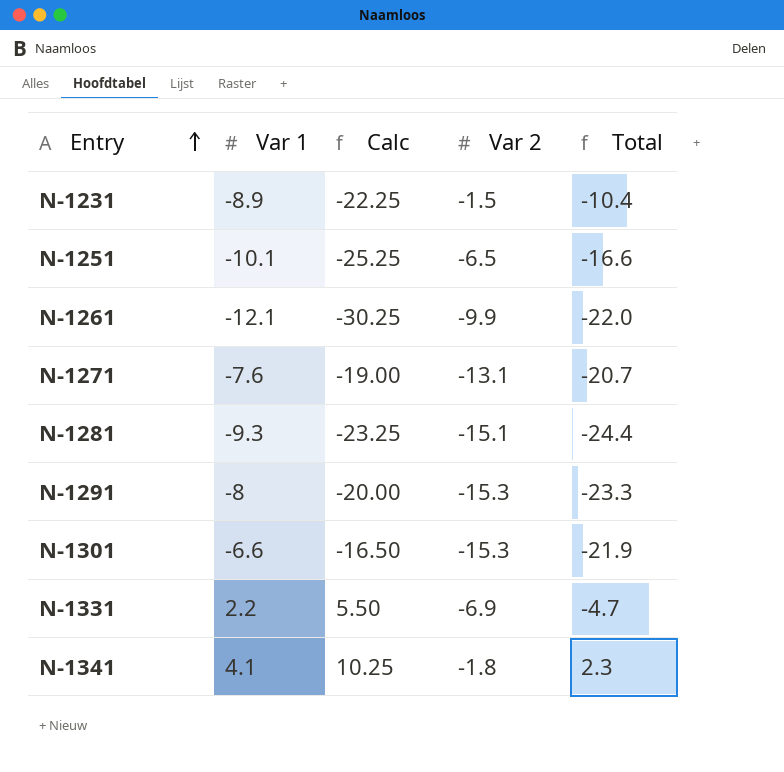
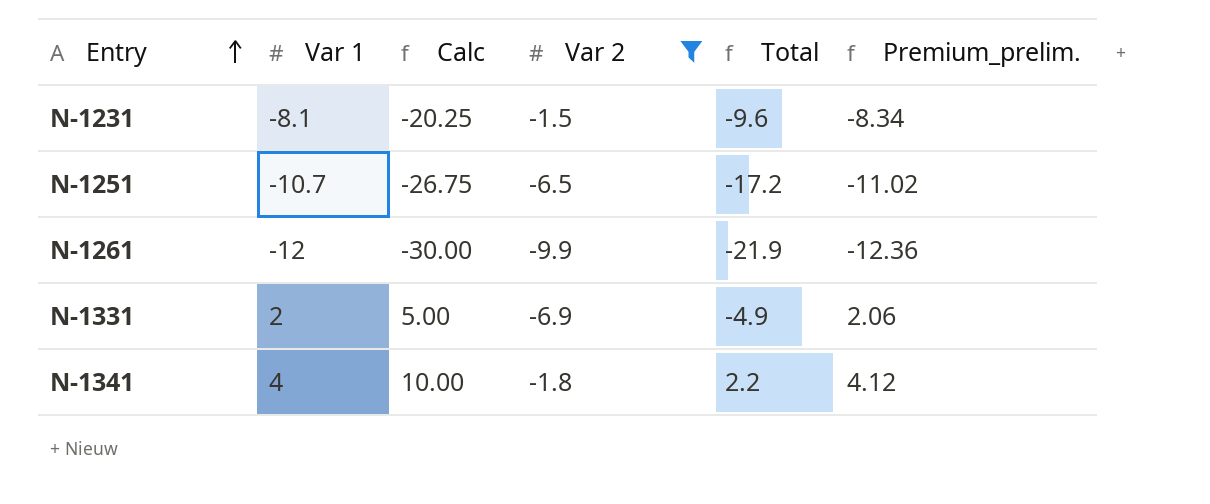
filter: none -> Var 2 >= -9.9
column Premium_prelim. | formula: none -> [Var 1] * 1.03
N-1231 | Var 1: -8.9 -> -8.1
N-1231 | Calc: -22.25 -> -20.25
N-1231 | Total: -10.4 -> -9.6
N-1251 | Var 1: -10.1 -> -10.7
N-1251 | Calc: -25.25 -> -26.75
N-1251 | Total: -16.6 -> -17.2
N-1261 | Var 1: -12.1 -> -12
N-1261 | Calc: -30.25 -> -30.00
N-1261 | Total: -22.0 -> -21.9
N-1331 | Var 1: 2.2 -> 2
N-1331 | Calc: 5.50 -> 5.00
N-1331 | Total: -4.7 -> -4.9
N-1341 | Var 1: 4.1 -> 4
N-1341 | Calc: 10.25 -> 10.00
N-1341 | Total: 2.3 -> 2.2

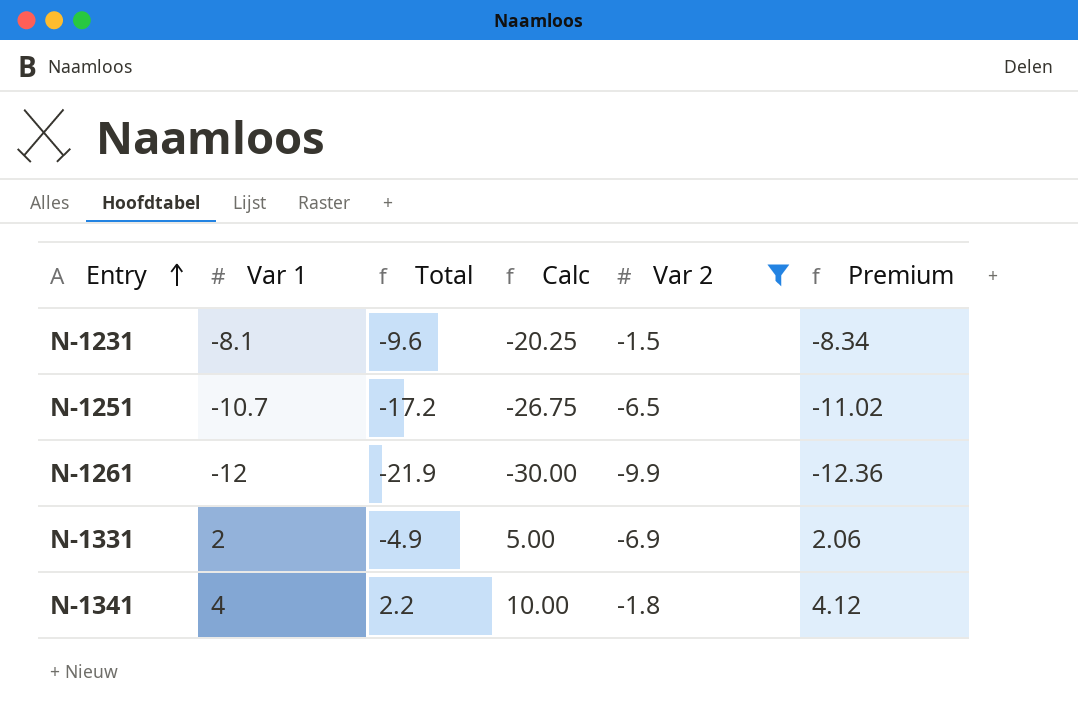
column Total | position: 5 -> 3
column name: Premium_prelim. -> Premium

